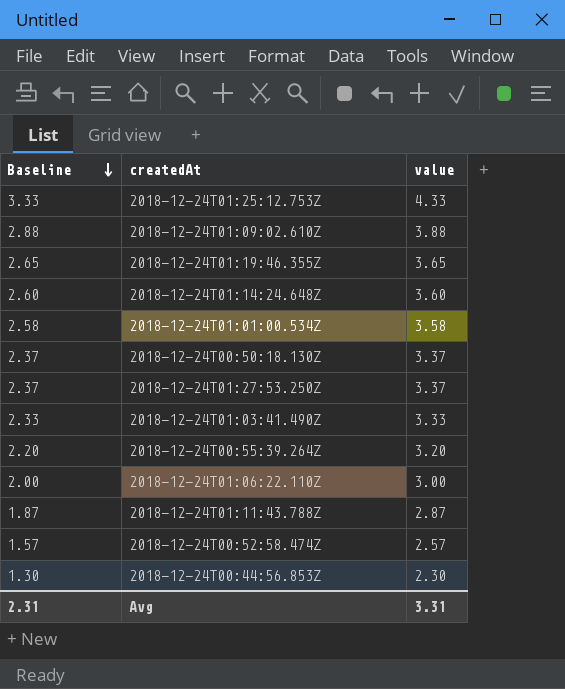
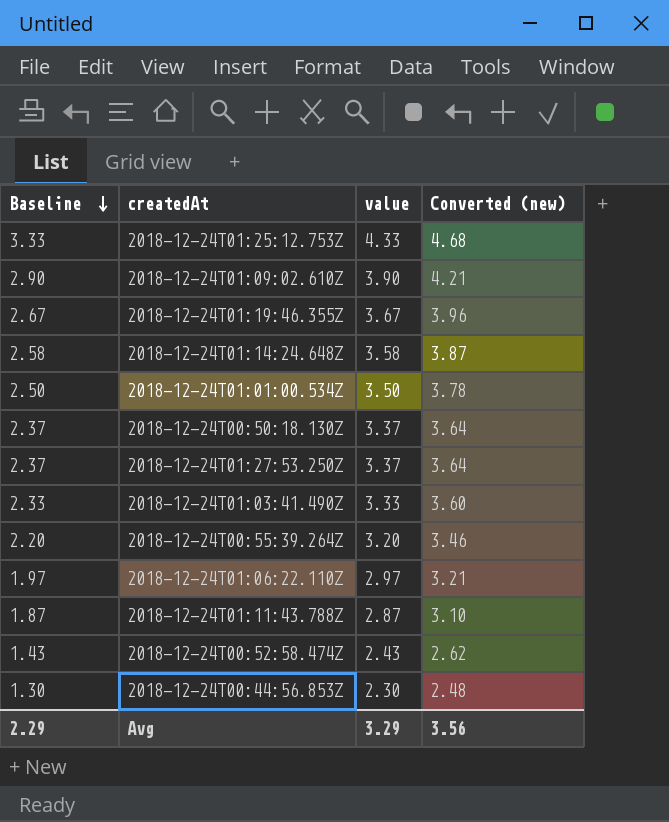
column Converted (new) | formula: none -> [value] * 1.08
2018-12-24T01:09:02.610Z | Baseline: 2.88 -> 2.90
2018-12-24T01:09:02.610Z | value: 3.88 -> 3.90
2018-12-24T01:19:46.355Z | Baseline: 2.65 -> 2.67
2018-12-24T01:19:46.355Z | value: 3.65 -> 3.67
2018-12-24T01:14:24.648Z | Baseline: 2.60 -> 2.58
2018-12-24T01:14:24.648Z | value: 3.60 -> 3.58
2018-12-24T01:01:00.534Z | Baseline: 2.58 -> 2.50
2018-12-24T01:01:00.534Z | value: 3.58 -> 3.50
2018-12-24T01:06:22.110Z | Baseline: 2.00 -> 1.97
2018-12-24T01:06:22.110Z | value: 3.00 -> 2.97
2018-12-24T00:52:58.474Z | Baseline: 1.57 -> 1.43
2018-12-24T00:52:58.474Z | value: 2.57 -> 2.43
Avg | Baseline: 2.31 -> 2.29
Avg | value: 3.31 -> 3.29

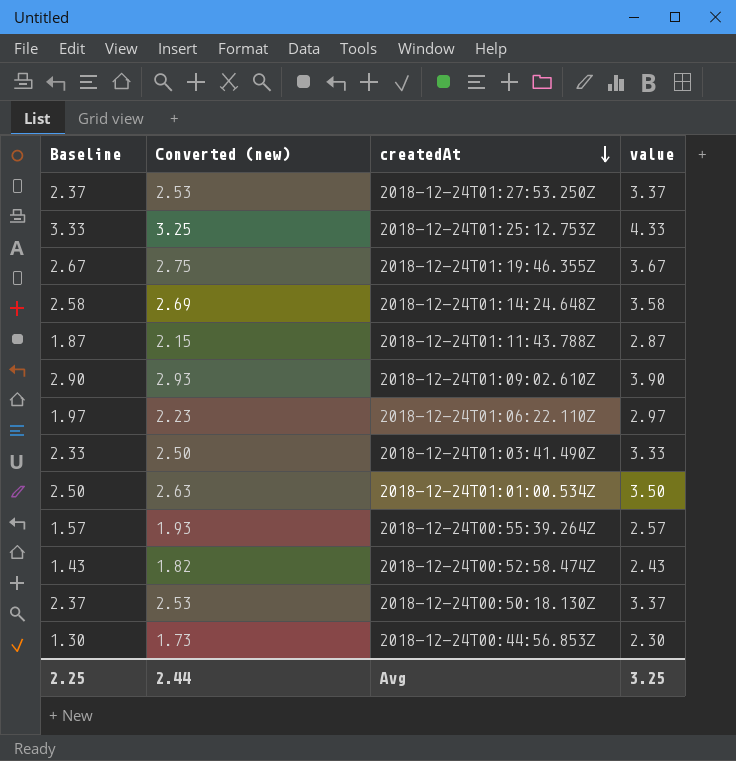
row order: Baseline descending -> createdAt descending
column Converted (new) | formula: [value] * 1.08 -> [value] * 0.75
column Converted (new) | position: 4 -> 2
2018-12-24T00:55:39.264Z | Baseline: 2.20 -> 1.57
2018-12-24T00:55:39.264Z | value: 3.20 -> 2.57
Avg | Baseline: 2.29 -> 2.25
Avg | Converted (new): 3.56 -> 2.44
Avg | value: 3.29 -> 3.25

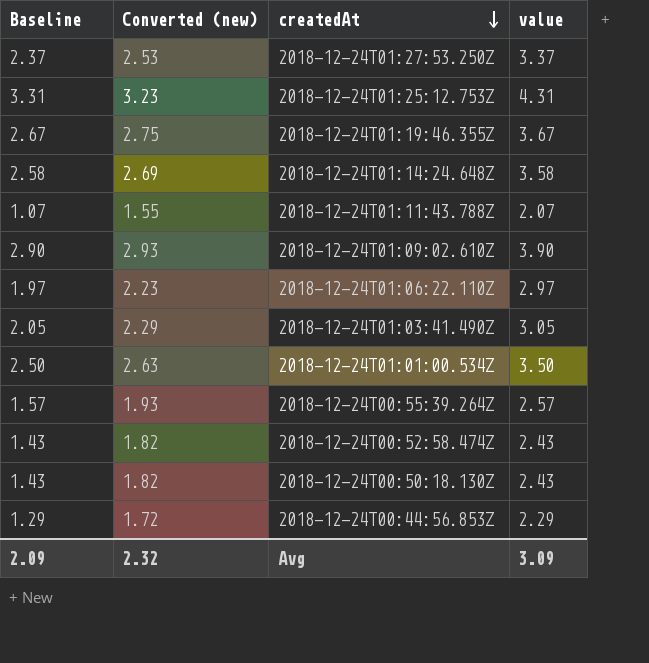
2018-12-24T01:25:12.753Z | Baseline: 3.33 -> 3.31
2018-12-24T01:25:12.753Z | Converted (new): 3.25 -> 3.23
2018-12-24T01:25:12.753Z | value: 4.33 -> 4.31
2018-12-24T01:11:43.788Z | Baseline: 1.87 -> 1.07
2018-12-24T01:11:43.788Z | Converted (new): 2.15 -> 1.55
2018-12-24T01:11:43.788Z | value: 2.87 -> 2.07
2018-12-24T01:03:41.490Z | Baseline: 2.33 -> 2.05
2018-12-24T01:03:41.490Z | Converted (new): 2.50 -> 2.29
2018-12-24T01:03:41.490Z | value: 3.33 -> 3.05
2018-12-24T00:50:18.130Z | Baseline: 2.37 -> 1.43
2018-12-24T00:50:18.130Z | Converted (new): 2.53 -> 1.82
2018-12-24T00:50:18.130Z | value: 3.37 -> 2.43
2018-12-24T00:44:56.853Z | Baseline: 1.30 -> 1.29
2018-12-24T00:44:56.853Z | Converted (new): 1.73 -> 1.72
2018-12-24T00:44:56.853Z | value: 2.30 -> 2.29
Avg | Baseline: 2.25 -> 2.09
Avg | Converted (new): 2.44 -> 2.32
Avg | value: 3.25 -> 3.09

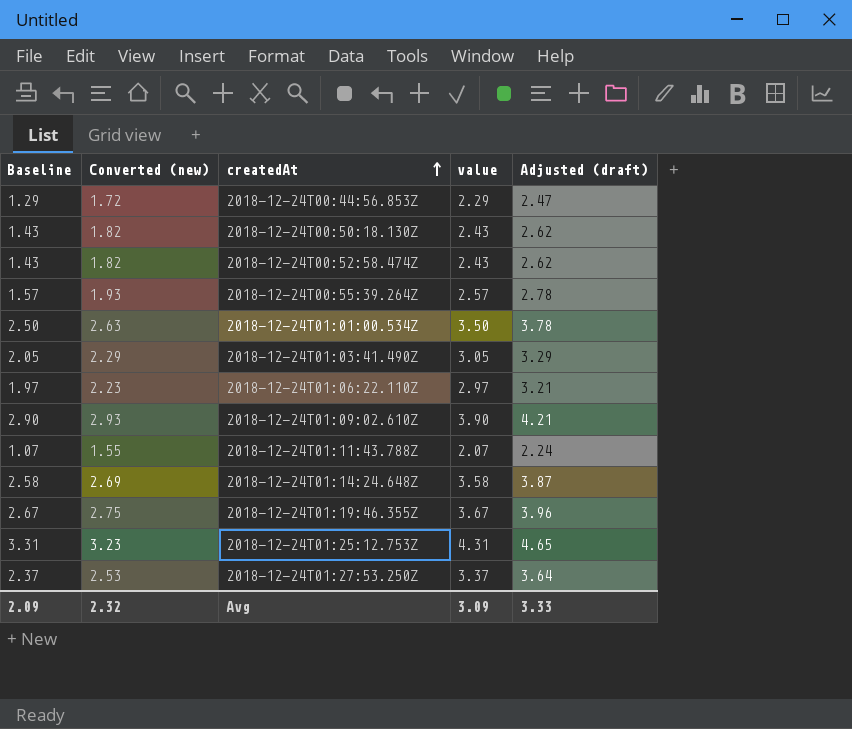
row order: createdAt descending -> createdAt ascending
column Adjusted (draft) | formula: none -> [value] * 1.08

